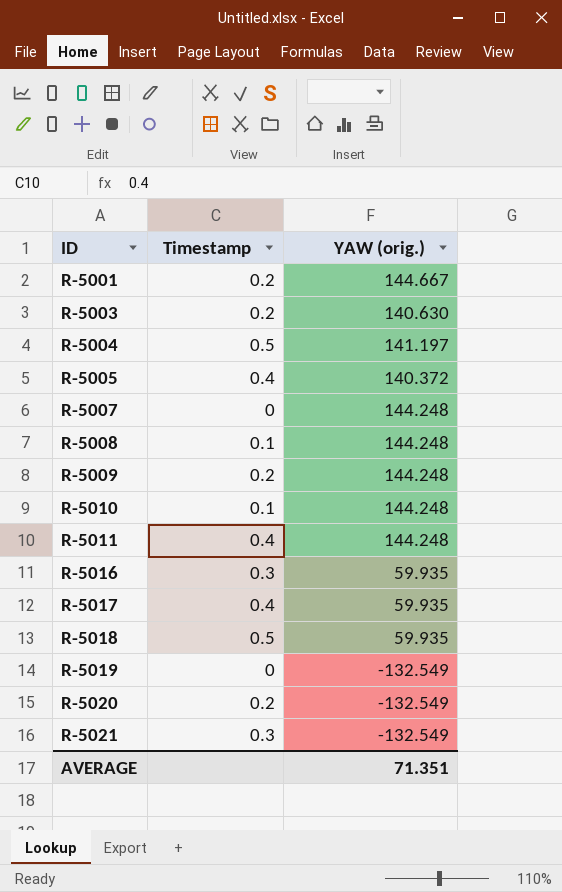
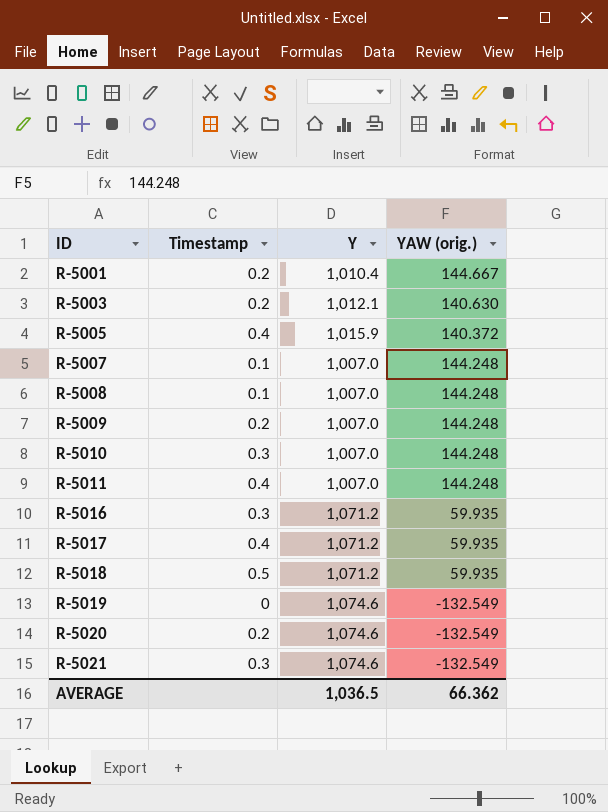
column Y | position: none -> 3
row R-5004: 0.5 | 141.197 -> none
R-5007 | Timestamp: 0 -> 0.1
R-5010 | Timestamp: 0.1 -> 0.3
AVERAGE | YAW (orig.): 71.351 -> 66.362

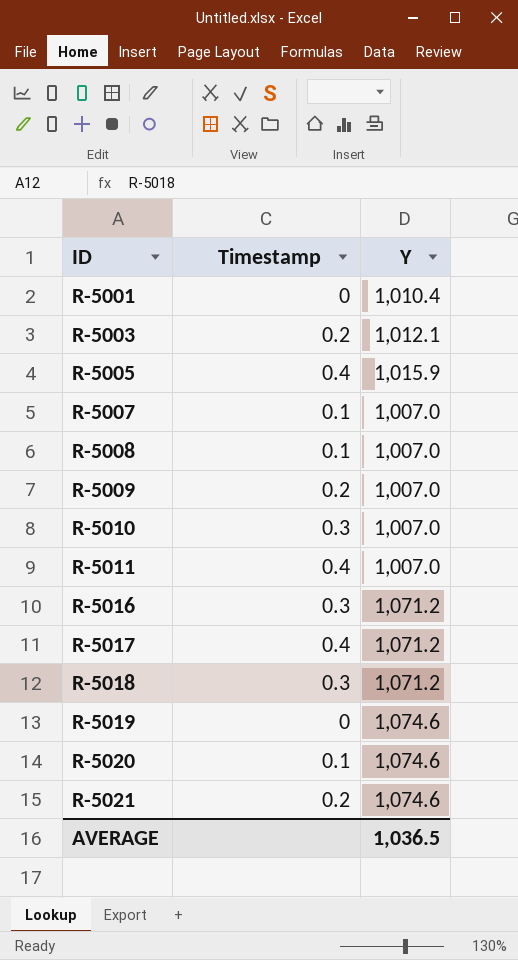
column YAW (orig.) | position: 4 -> none
R-5001 | Timestamp: 0.2 -> 0
R-5018 | Timestamp: 0.5 -> 0.3
R-5020 | Timestamp: 0.2 -> 0.1
R-5021 | Timestamp: 0.3 -> 0.2

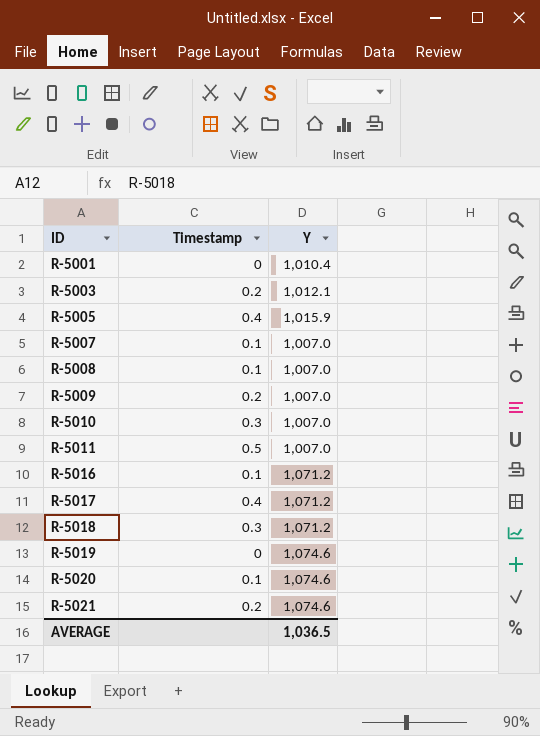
R-5011 | Timestamp: 0.4 -> 0.5
R-5016 | Timestamp: 0.3 -> 0.1

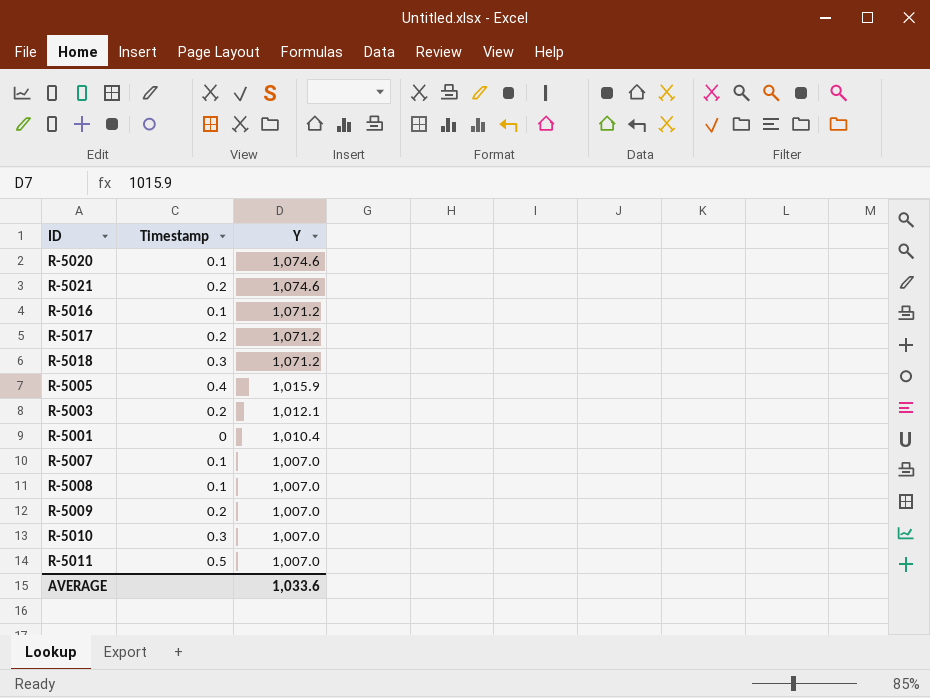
row order: ID ascending -> Y descending
row R-5019: 0 | 1,074.6 -> none
R-5017 | Timestamp: 0.4 -> 0.2
AVERAGE | Y: 1,036.5 -> 1,033.6

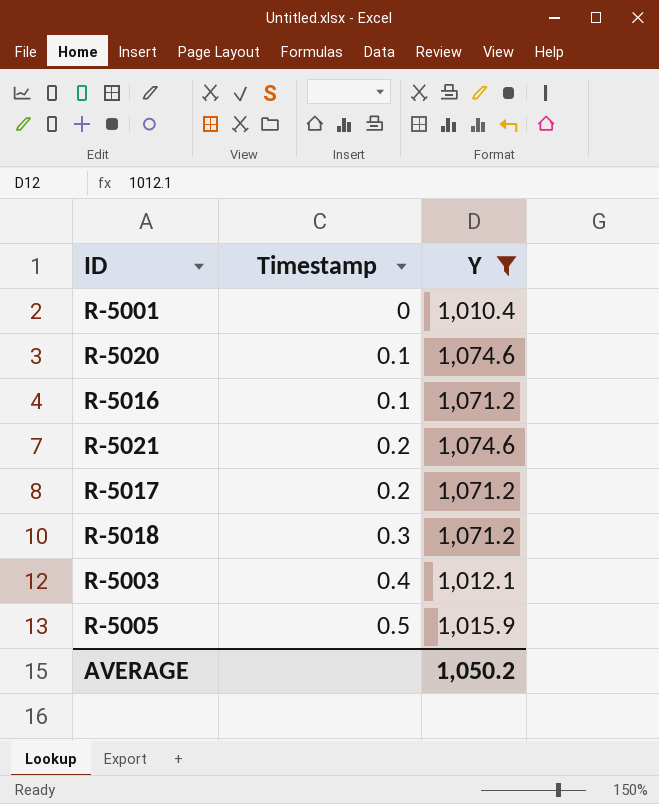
filter: none -> Y != 1,007.0
row order: Y descending -> Timestamp ascending
R-5003 | Timestamp: 0.2 -> 0.4
R-5005 | Timestamp: 0.4 -> 0.5
AVERAGE | Y: 1,033.6 -> 1,050.2

